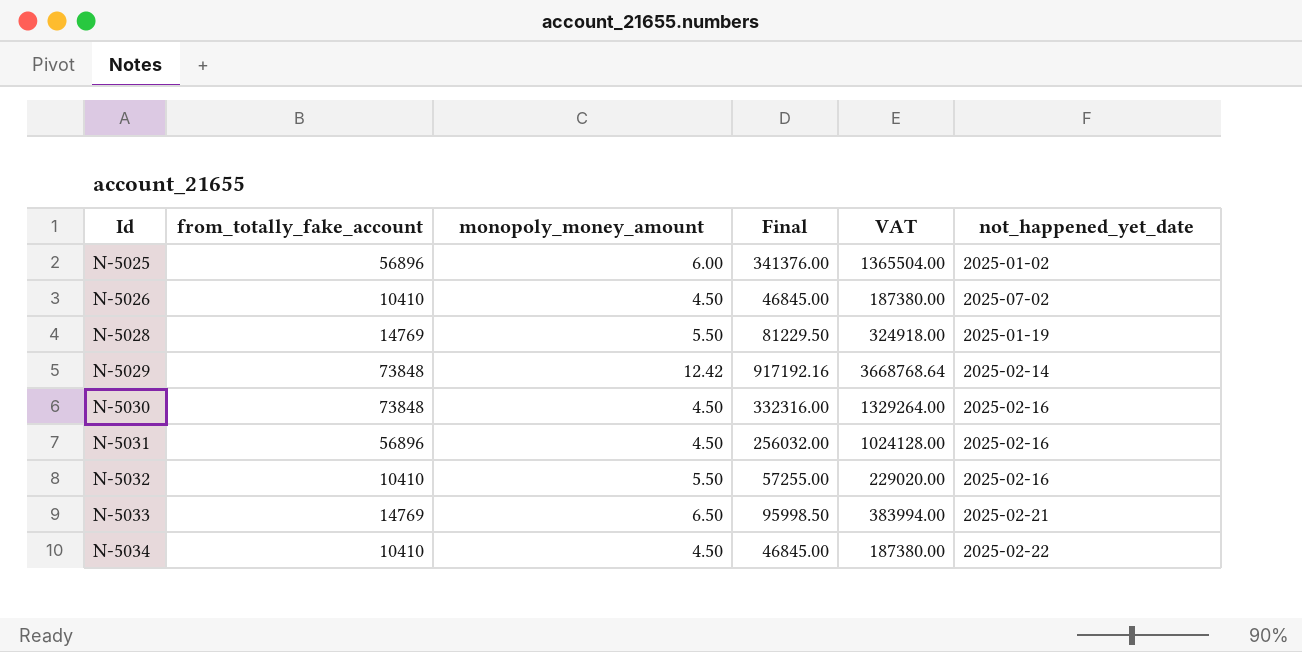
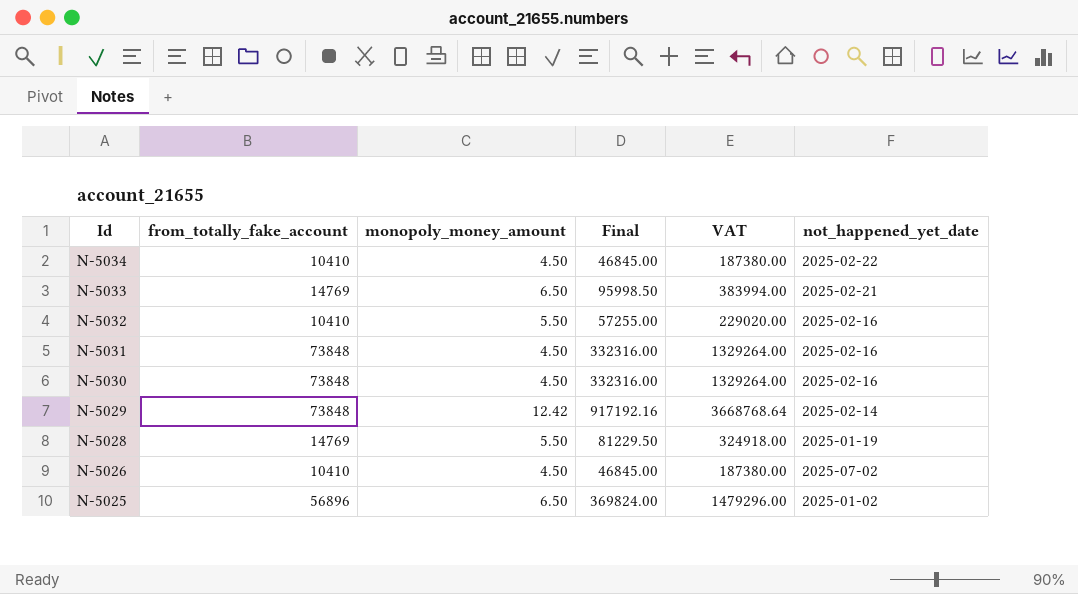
row order: Id ascending -> Id descending
N-5031 | from_totally_fake_account: 56896 -> 73848
N-5031 | Final: 256032.00 -> 332316.00
N-5031 | VAT: 1024128.00 -> 1329264.00
N-5025 | monopoly_money_amount: 6.00 -> 6.50
N-5025 | Final: 341376.00 -> 369824.00
N-5025 | VAT: 1365504.00 -> 1479296.00

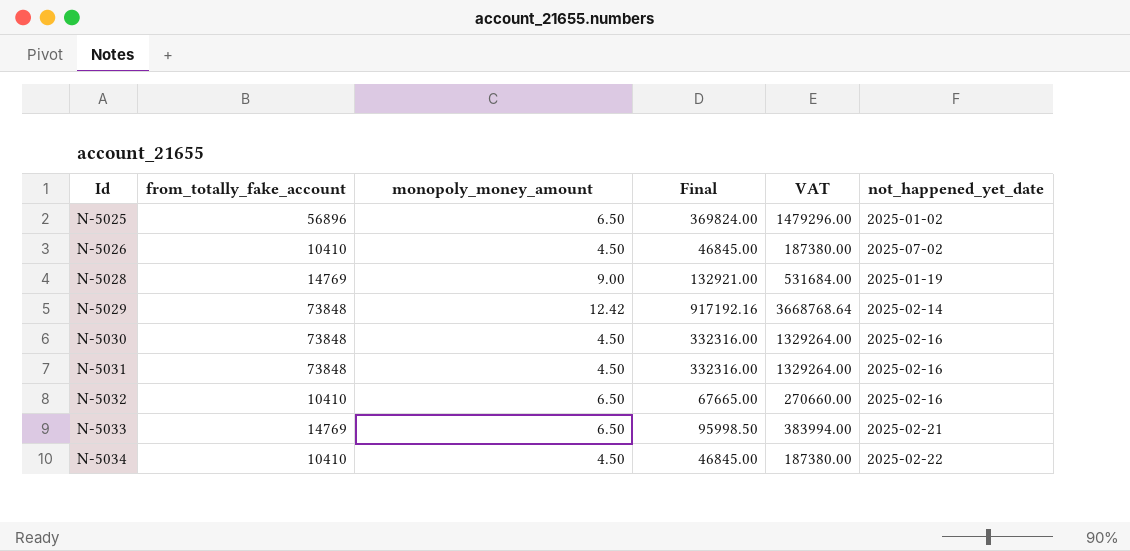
row order: Id descending -> Id ascending
N-5028 | monopoly_money_amount: 5.50 -> 9.00
N-5028 | Final: 81229.50 -> 132921.00
N-5028 | VAT: 324918.00 -> 531684.00
N-5032 | monopoly_money_amount: 5.50 -> 6.50
N-5032 | Final: 57255.00 -> 67665.00
N-5032 | VAT: 229020.00 -> 270660.00

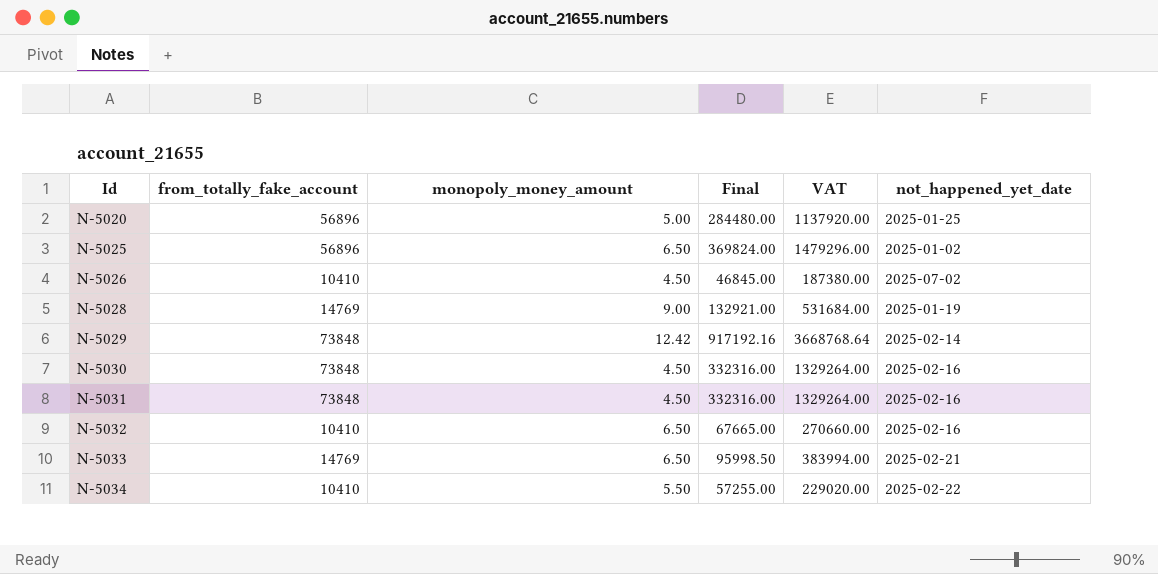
row N-5020: none -> 56896 | 5.00 | 284480.00 | 1137920.00 | 2025-01-25
N-5034 | monopoly_money_amount: 4.50 -> 5.50
N-5034 | Final: 46845.00 -> 57255.00
N-5034 | VAT: 187380.00 -> 229020.00

